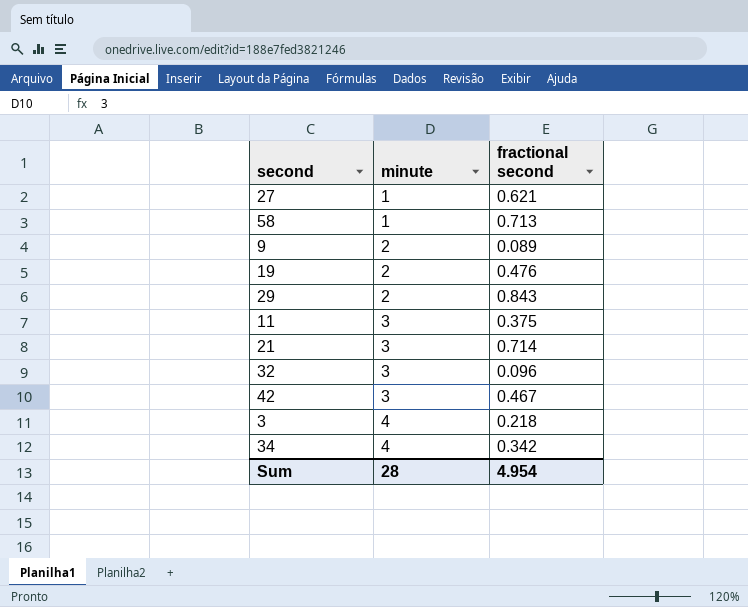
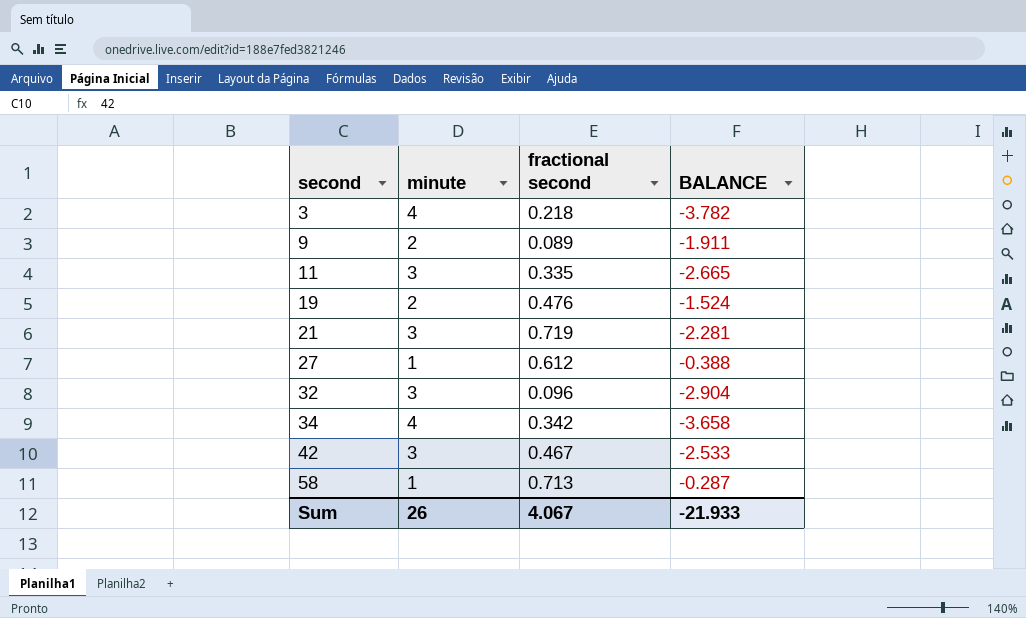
row order: minute ascending -> second ascending
column BALANCE | formula: none -> [fractional second] - [minute]
row 29: 2 | 0.843 -> none
11 | fractional second: 0.375 -> 0.335
21 | fractional second: 0.714 -> 0.719
27 | fractional second: 0.621 -> 0.612
Sum | minute: 28 -> 26
Sum | fractional second: 4.954 -> 4.067

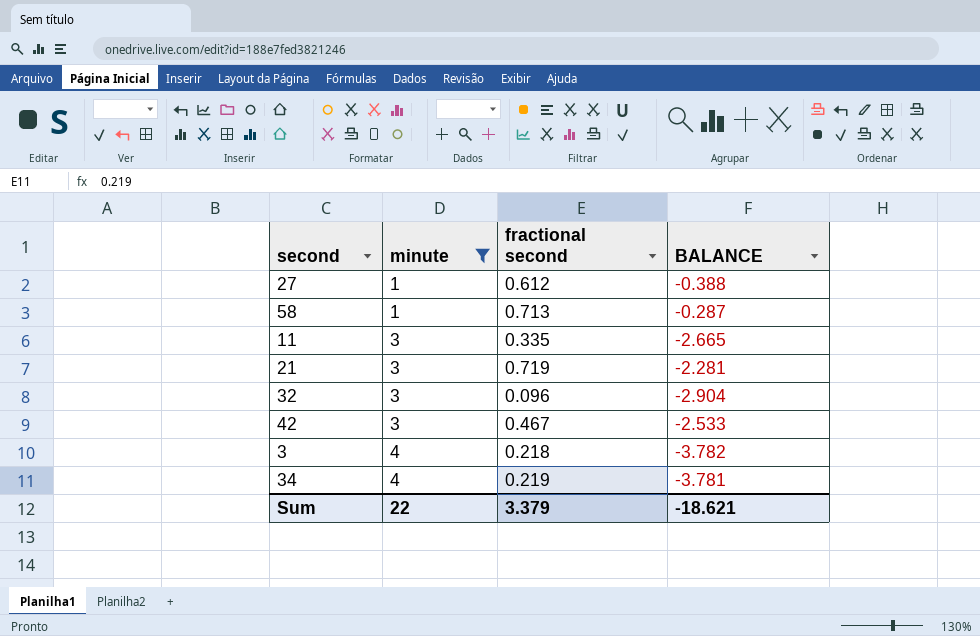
filter: none -> minute != 2
row order: second ascending -> minute ascending
34 | fractional second: 0.342 -> 0.219
34 | BALANCE: -3.658 -> -3.781
Sum | minute: 26 -> 22
Sum | fractional second: 4.067 -> 3.379
Sum | BALANCE: -21.933 -> -18.621

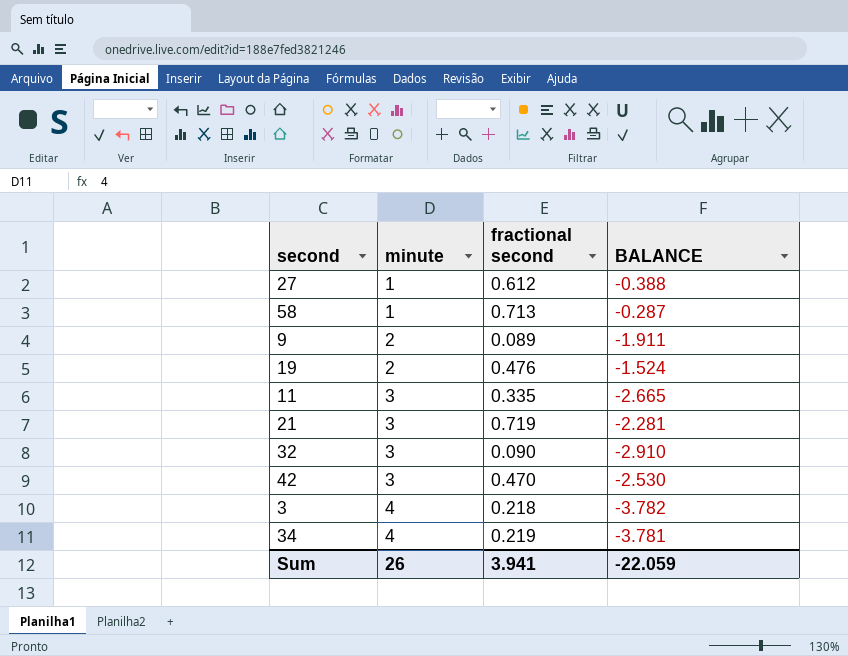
filter: minute != 2 -> none
32 | fractional second: 0.096 -> 0.090
32 | BALANCE: -2.904 -> -2.910
42 | fractional second: 0.467 -> 0.470
42 | BALANCE: -2.533 -> -2.530
Sum | minute: 22 -> 26
Sum | fractional second: 3.379 -> 3.941
Sum | BALANCE: -18.621 -> -22.059

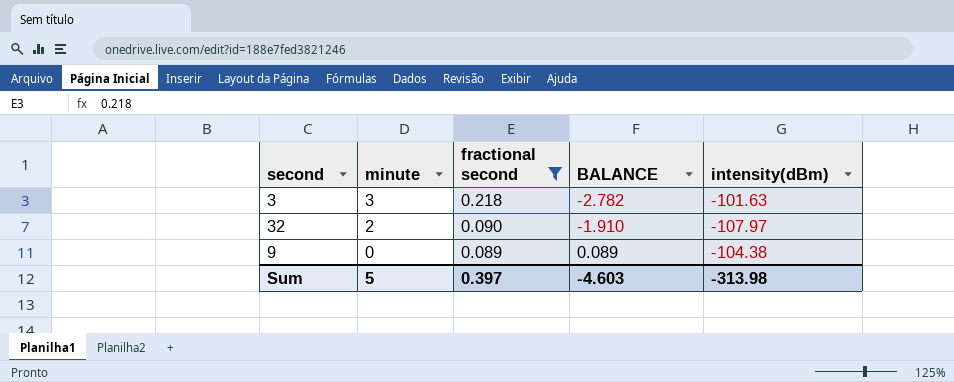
filter: none -> fractional second <= 0.218
row order: minute ascending -> minute descending
column intensity(dBm) | position: none -> 5
3 | minute: 4 -> 3
3 | BALANCE: -3.782 -> -2.782
32 | minute: 3 -> 2
32 | BALANCE: -2.910 -> -1.910
9 | minute: 2 -> 0
9 | BALANCE: -1.911 -> 0.089
Sum | minute: 26 -> 5
Sum | fractional second: 3.941 -> 0.397
Sum | BALANCE: -22.059 -> -4.603

